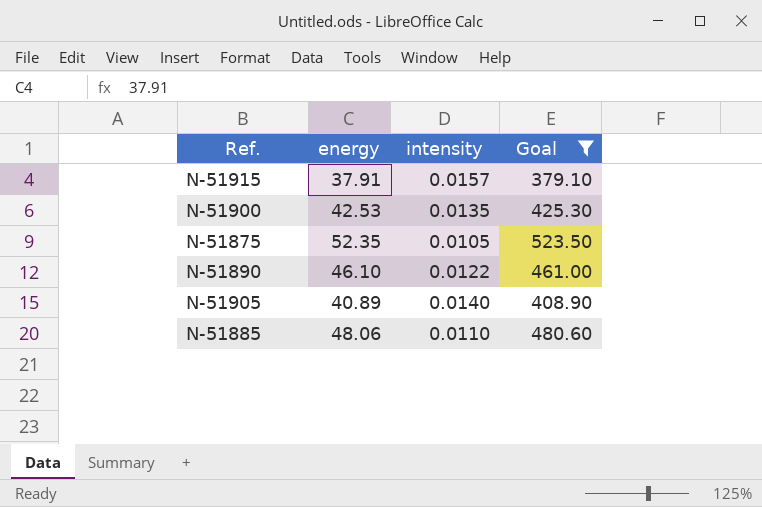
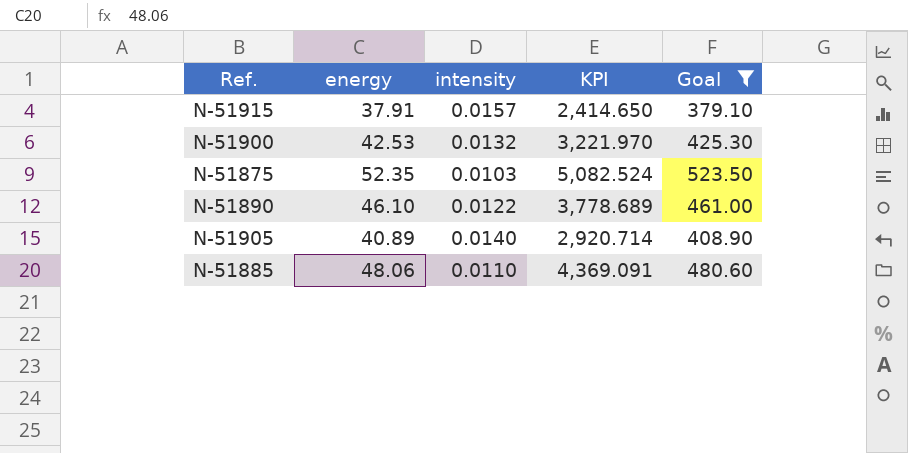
column KPI | formula: none -> [energy] / [intensity]
N-51900 | intensity: 0.0135 -> 0.0132
N-51875 | intensity: 0.0105 -> 0.0103

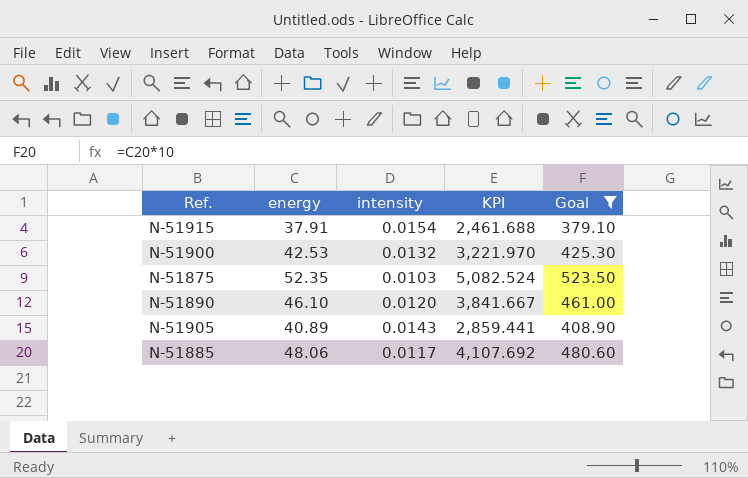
N-51915 | intensity: 0.0157 -> 0.0154
N-51915 | KPI: 2,414.650 -> 2,461.688
N-51890 | intensity: 0.0122 -> 0.0120
N-51890 | KPI: 3,778.689 -> 3,841.667
N-51905 | intensity: 0.0140 -> 0.0143
N-51905 | KPI: 2,920.714 -> 2,859.441
N-51885 | intensity: 0.0110 -> 0.0117
N-51885 | KPI: 4,369.091 -> 4,107.692

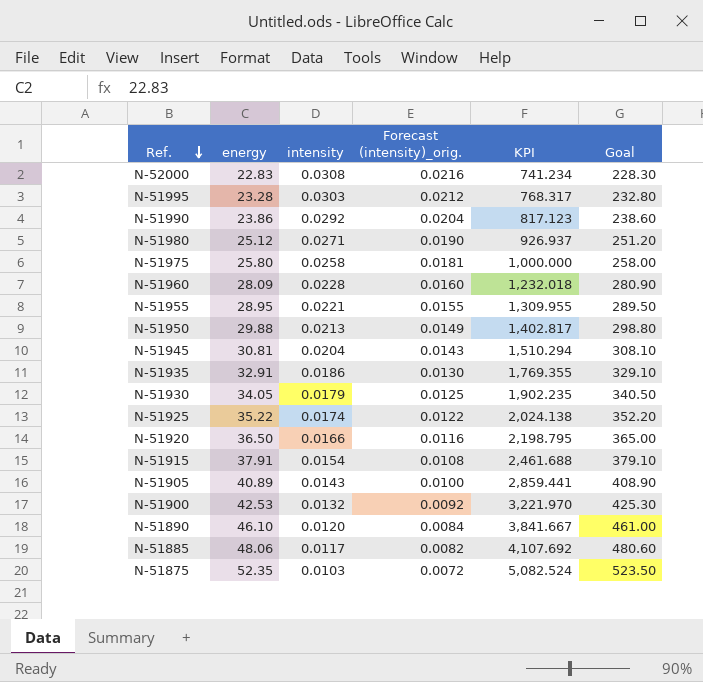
filter: Goal >= 379.10 -> none
row order: none -> Ref. descending
column Forecast (intensity)_orig. | formula: none -> [intensity] * 0.7

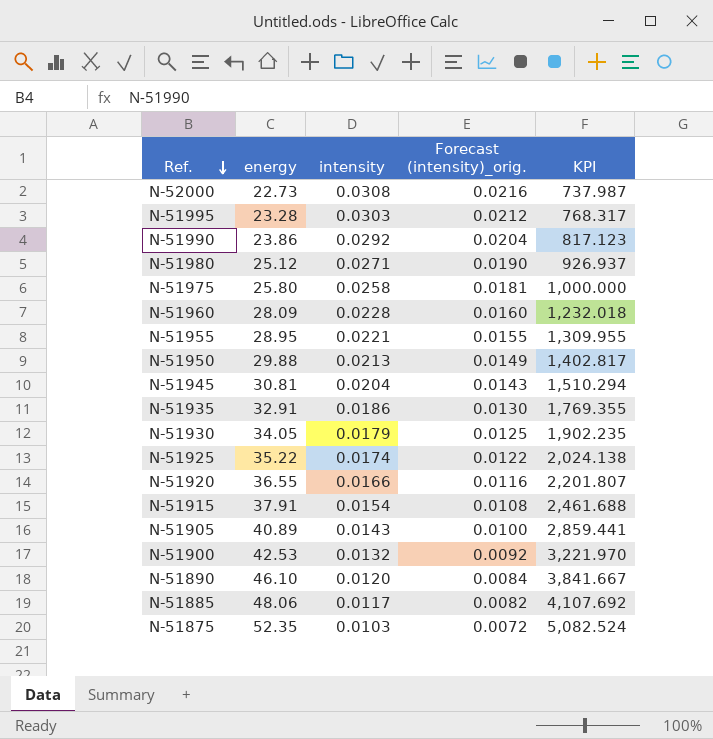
column Goal | formula: [energy] * 10 -> none
N-52000 | energy: 22.83 -> 22.73
N-52000 | KPI: 741.234 -> 737.987
N-51920 | energy: 36.50 -> 36.55
N-51920 | KPI: 2,198.795 -> 2,201.807

